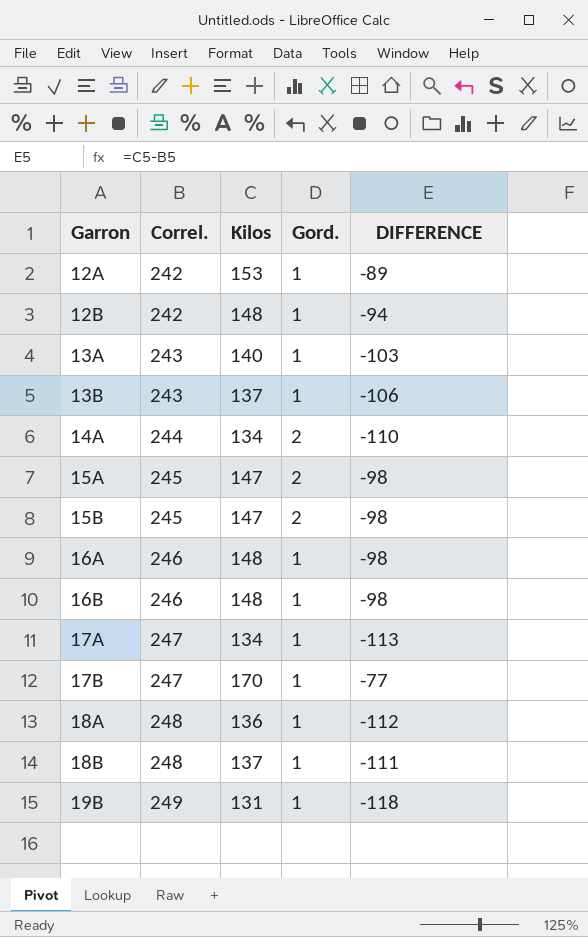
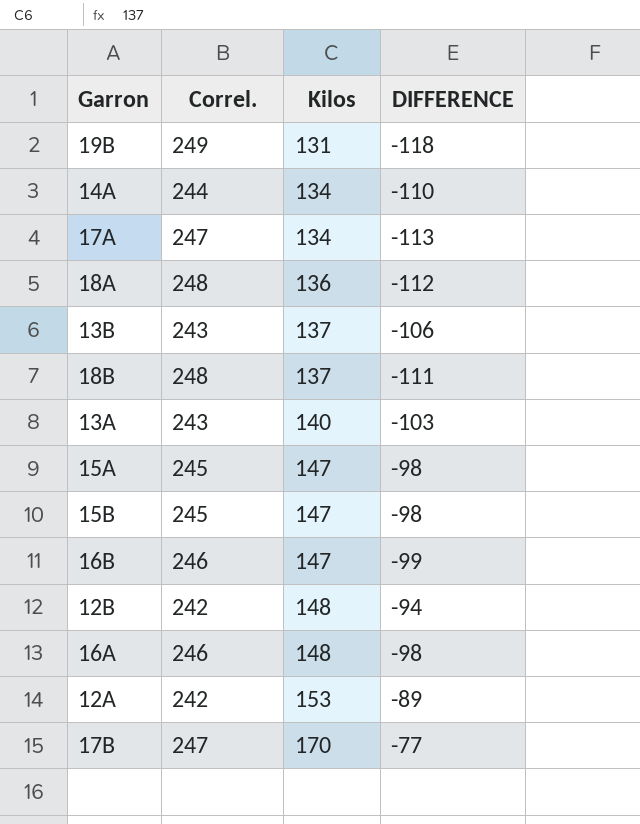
row order: Garron ascending -> Kilos ascending
column Gord. | position: 4 -> none
16B | Kilos: 148 -> 147
16B | DIFFERENCE: -98 -> -99

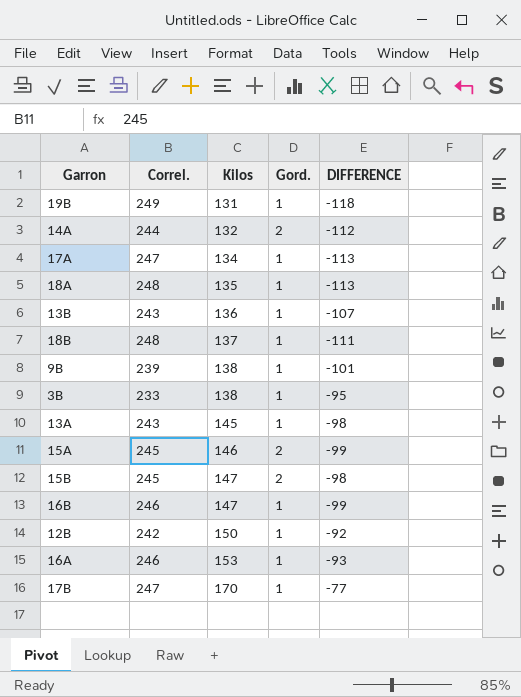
column Gord. | position: none -> 4
row 12A: 242 | 153 | -89 -> none
14A | Kilos: 134 -> 132
14A | DIFFERENCE: -110 -> -112
18A | Kilos: 136 -> 135
18A | DIFFERENCE: -112 -> -113
13B | Kilos: 137 -> 136
13B | DIFFERENCE: -106 -> -107
row 9B: none -> 239 | 138 | 1 | -101
row 3B: none -> 233 | 138 | 1 | -95
13A | Kilos: 140 -> 145
13A | DIFFERENCE: -103 -> -98
15A | Kilos: 147 -> 146
15A | DIFFERENCE: -98 -> -99
12B | Kilos: 148 -> 150
12B | DIFFERENCE: -94 -> -92
16A | Kilos: 148 -> 153
16A | DIFFERENCE: -98 -> -93

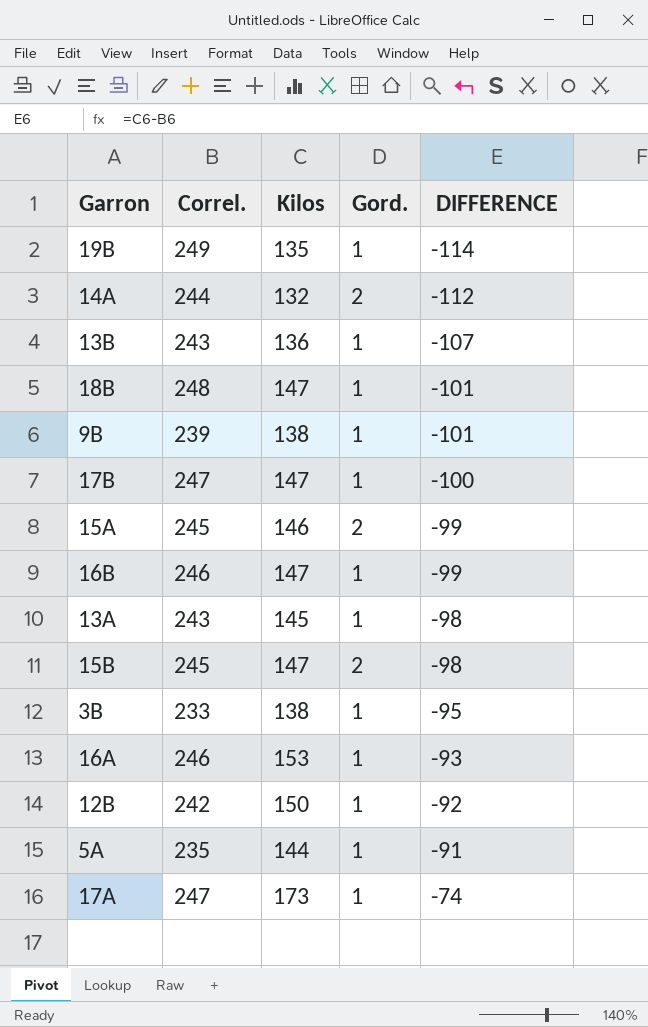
row order: Kilos ascending -> DIFFERENCE ascending
row 18A: 248 | 135 | 1 | -113 -> none
19B | Kilos: 131 -> 135
19B | DIFFERENCE: -118 -> -114
18B | Kilos: 137 -> 147
18B | DIFFERENCE: -111 -> -101
17B | Kilos: 170 -> 147
17B | DIFFERENCE: -77 -> -100
row 5A: none -> 235 | 144 | 1 | -91
17A | Kilos: 134 -> 173
17A | DIFFERENCE: -113 -> -74

